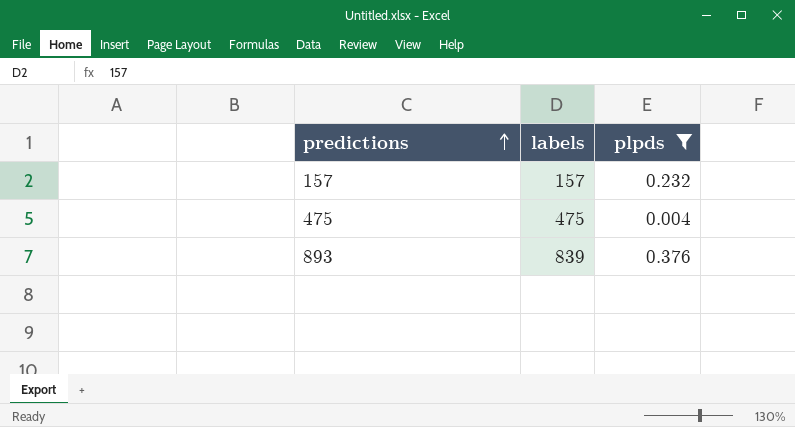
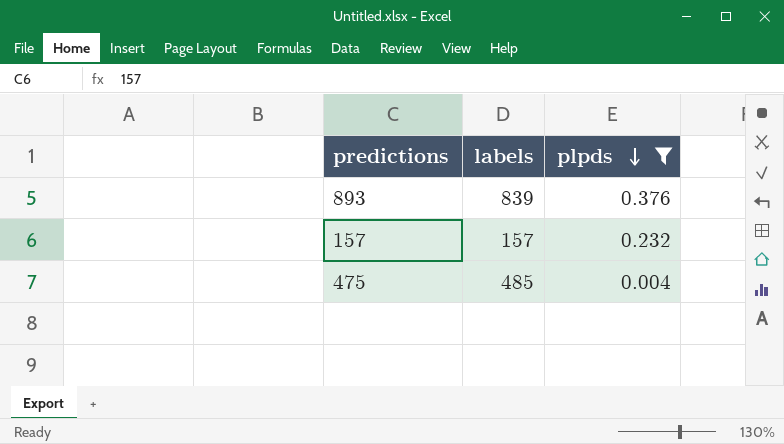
row order: predictions ascending -> plpds descending
475 | labels: 475 -> 485

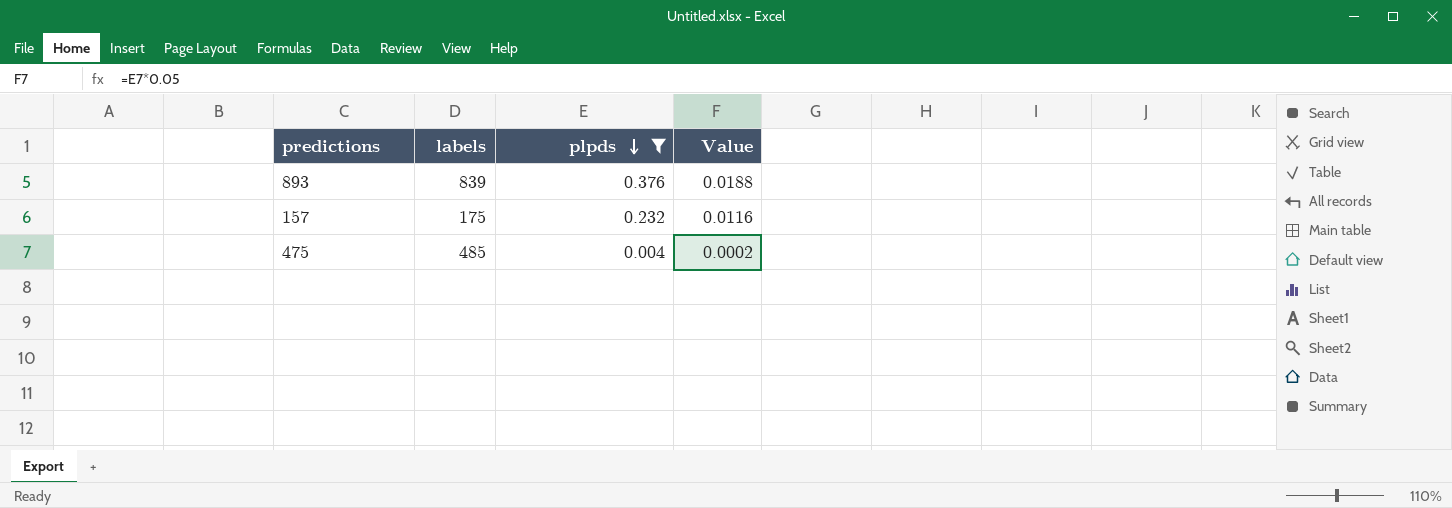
column Value | formula: none -> [plpds] * 0.05
157 | labels: 157 -> 175

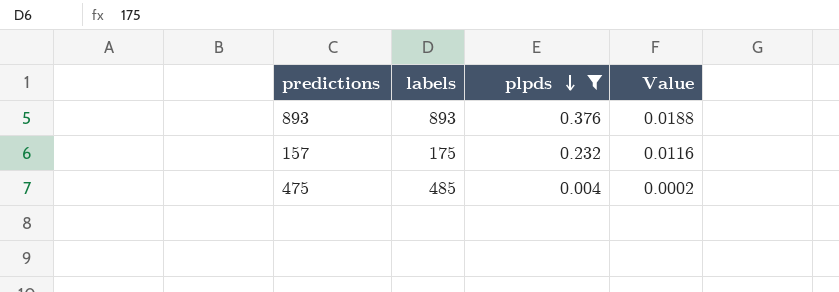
893 | labels: 839 -> 893

